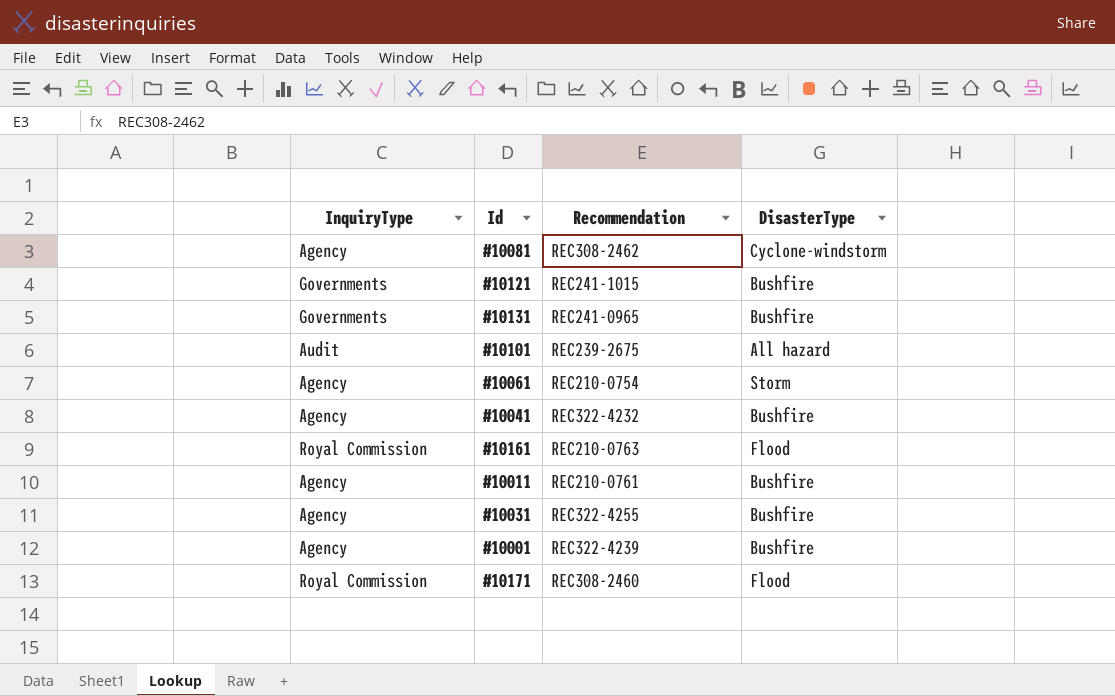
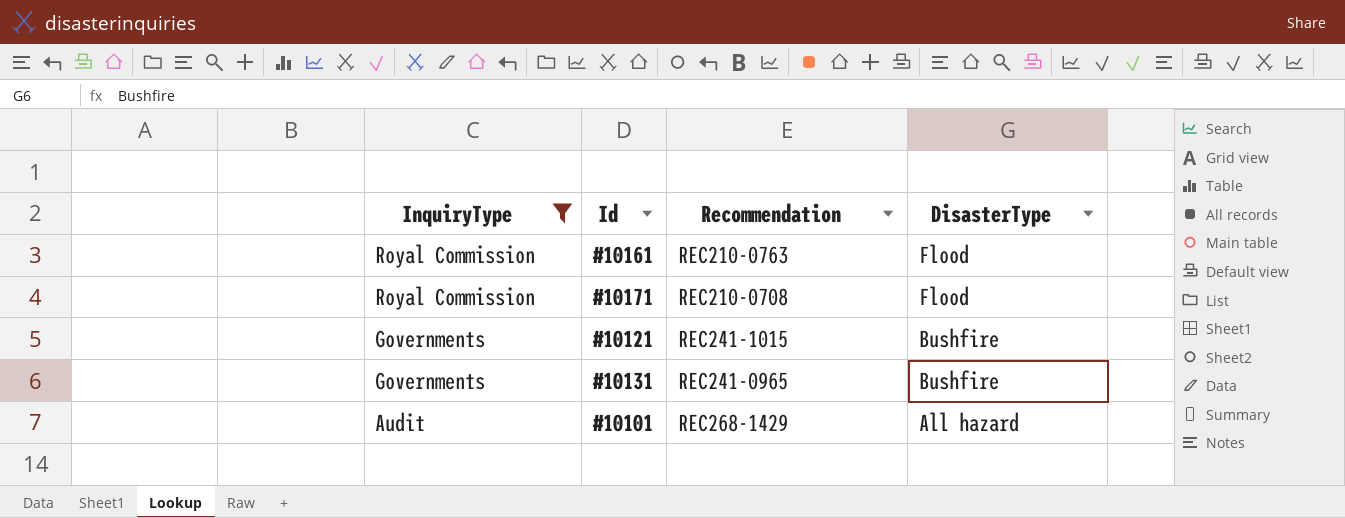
filter: none -> InquiryType != Agency
row order: none -> InquiryType descending
#10171 | Recommendation: REC308-2460 -> REC210-0708
#10101 | Recommendation: REC239-2675 -> REC268-1429

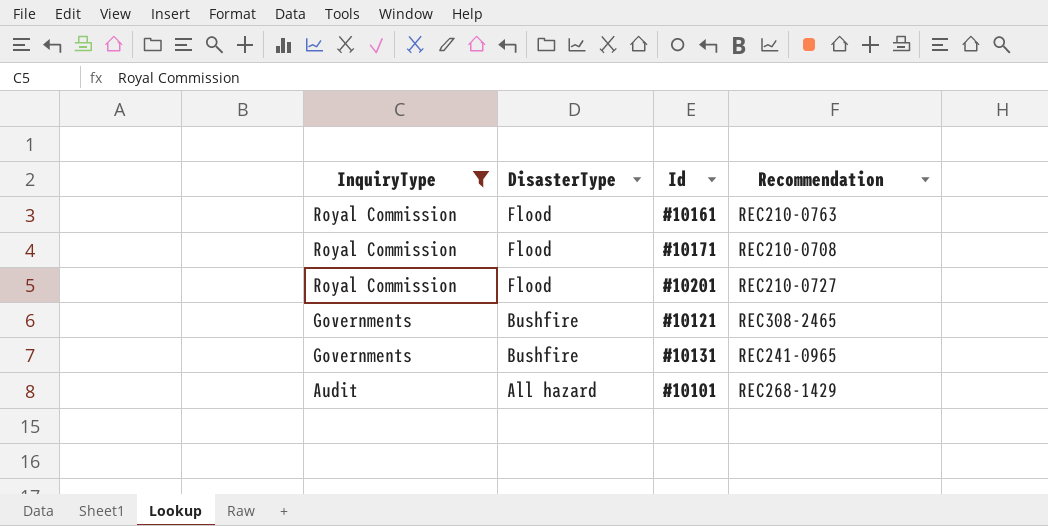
column DisasterType | position: 4 -> 2
row #10201: none -> Royal Commission | Flood | REC210-0727
#10121 | Recommendation: REC241-1015 -> REC308-2465

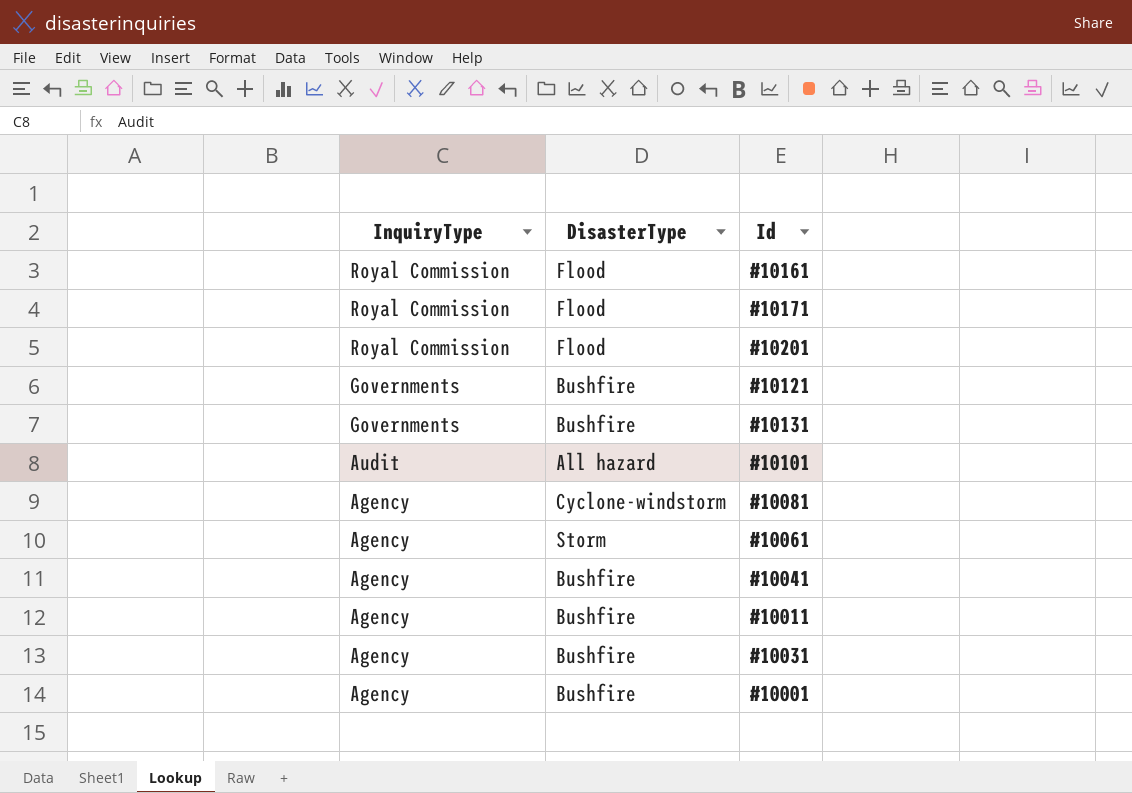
filter: InquiryType != Agency -> none
column Recommendation | position: 4 -> none

